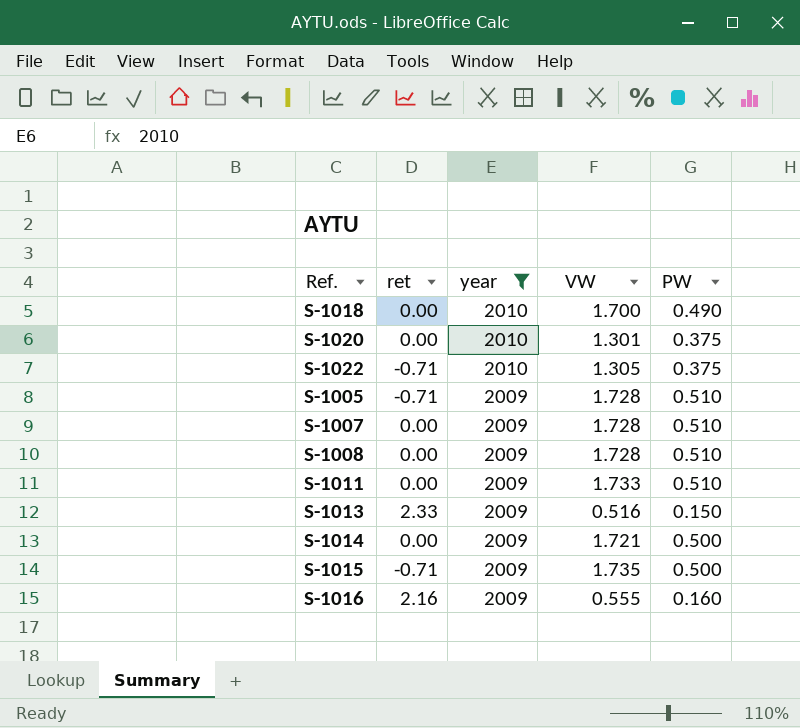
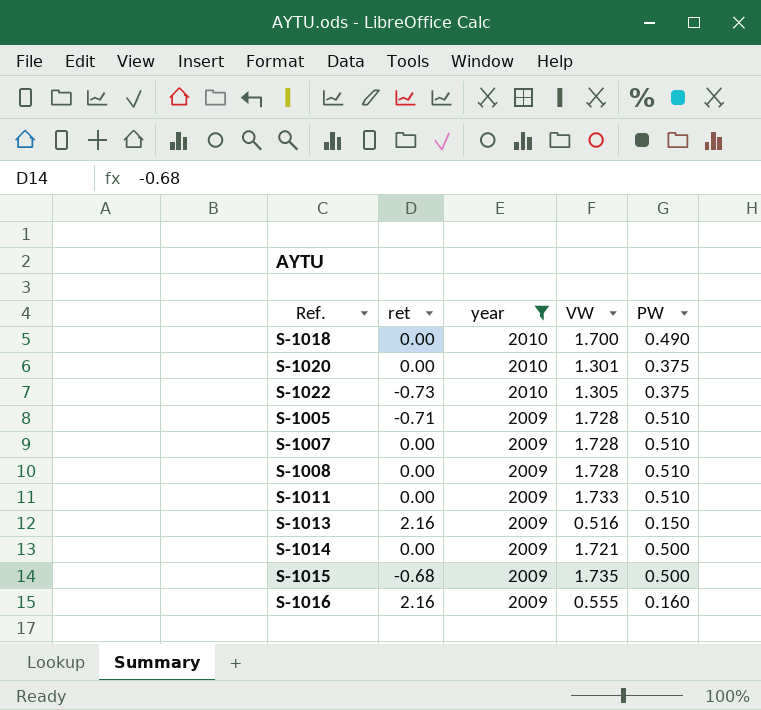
S-1022 | ret: -0.71 -> -0.73
S-1013 | ret: 2.33 -> 2.16
S-1015 | ret: -0.71 -> -0.68

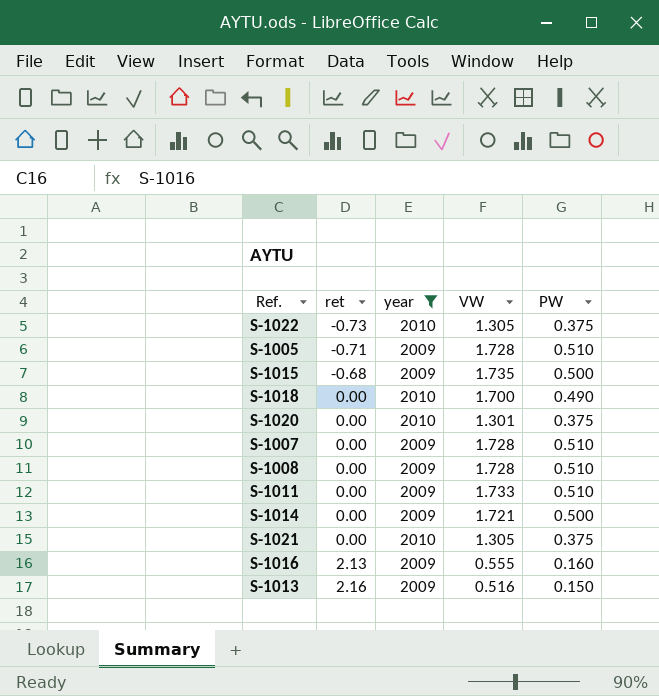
row order: year descending -> ret ascending
row S-1021: none -> 0.00 | 2010 | 1.305 | 0.375
S-1016 | ret: 2.16 -> 2.13

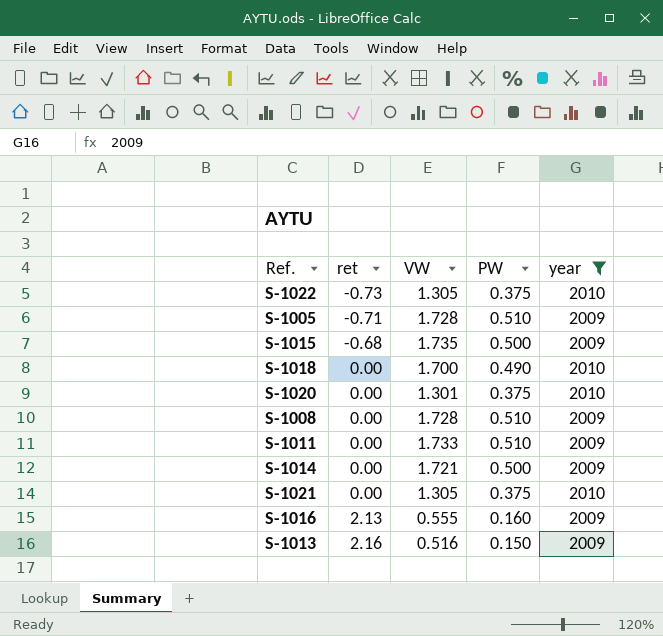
column year | position: 3 -> 5
row S-1007: 0.00 | 2009 | 1.728 | 0.510 -> none

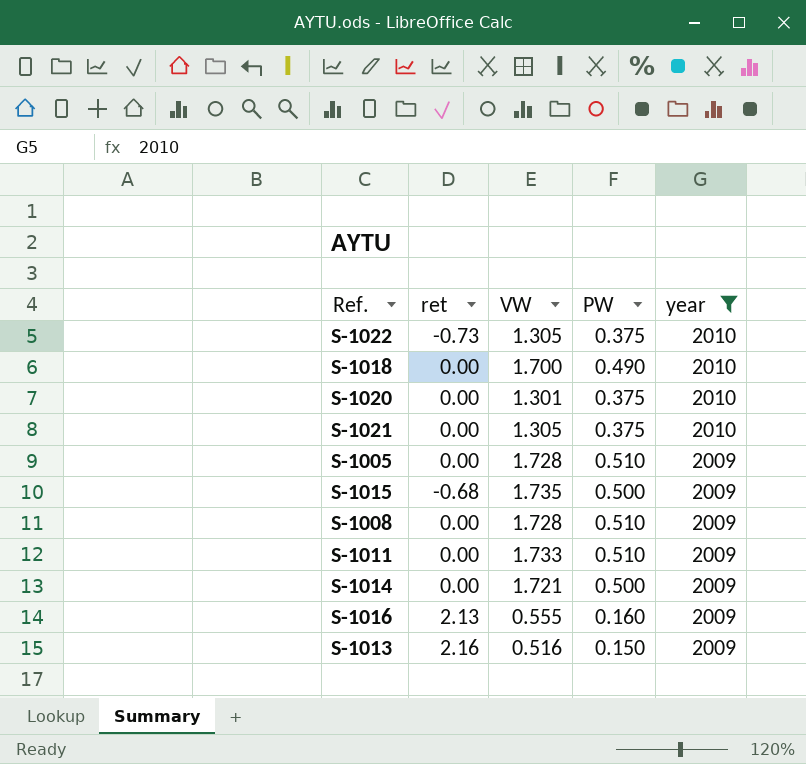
row order: ret ascending -> year descending
S-1005 | ret: -0.71 -> 0.00

